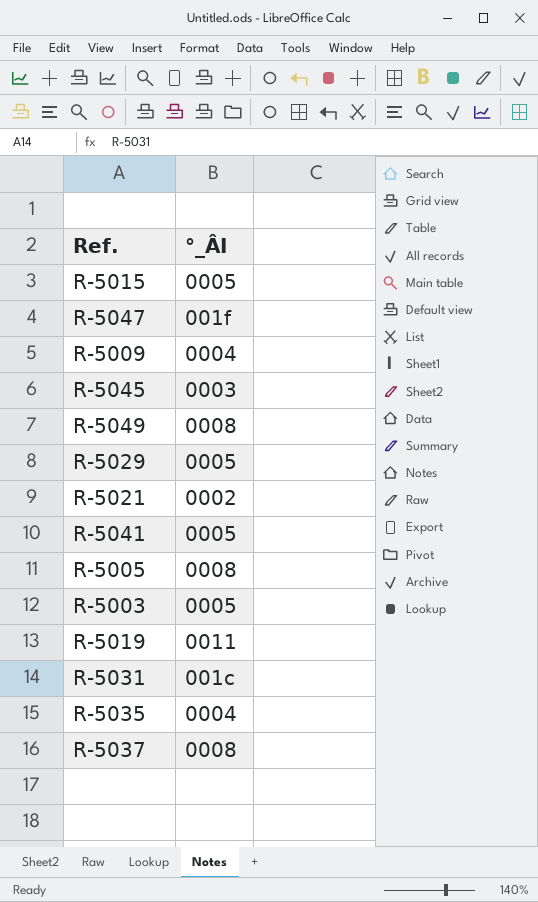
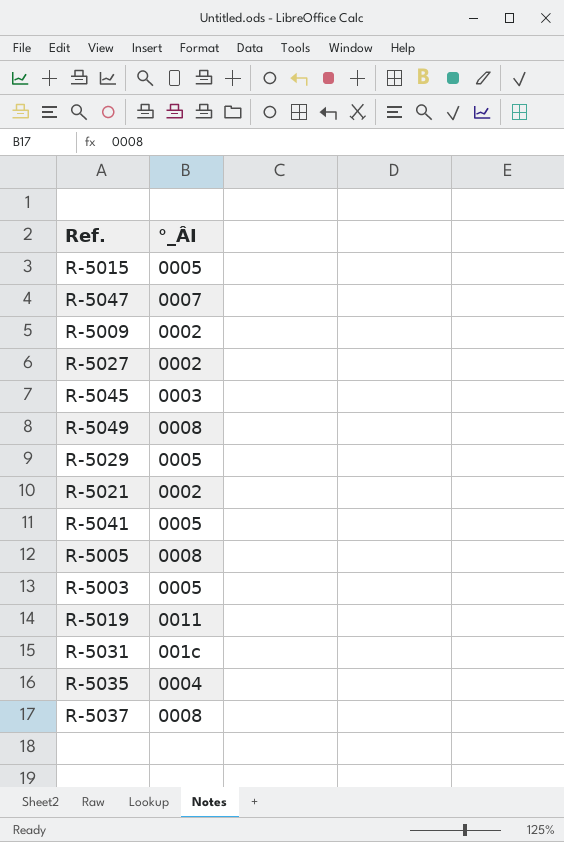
R-5047 | °_ÂI: 001f -> 0007
R-5009 | °_ÂI: 0004 -> 0002
row R-5027: none -> 0002

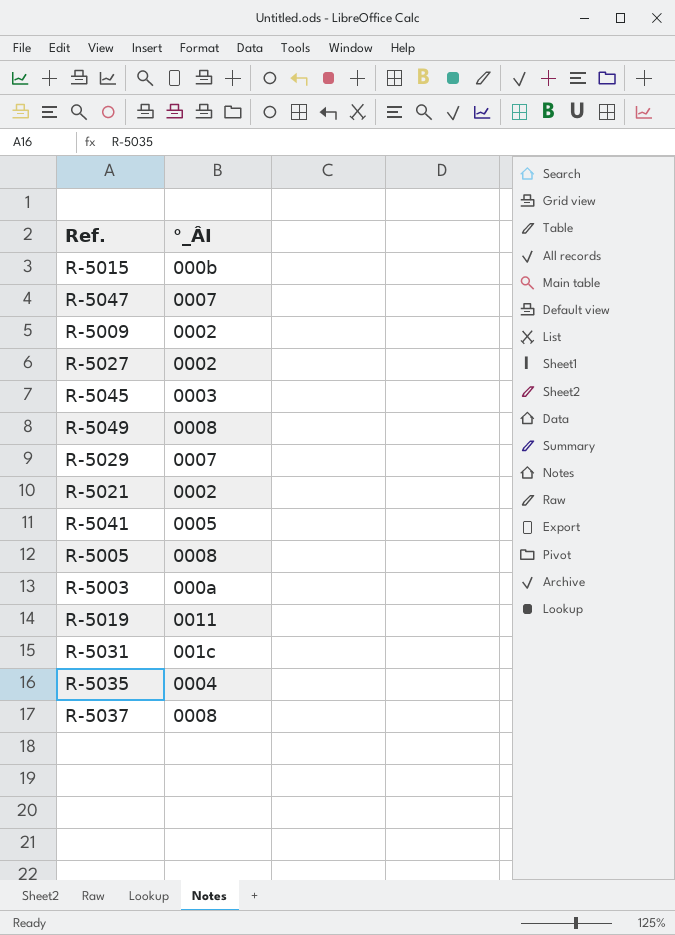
R-5015 | °_ÂI: 0005 -> 000b
R-5029 | °_ÂI: 0005 -> 0007
R-5003 | °_ÂI: 0005 -> 000a

